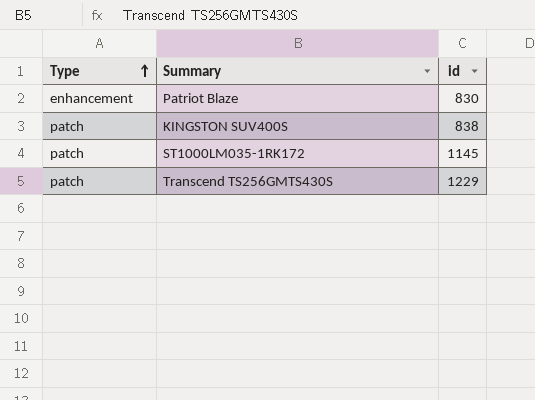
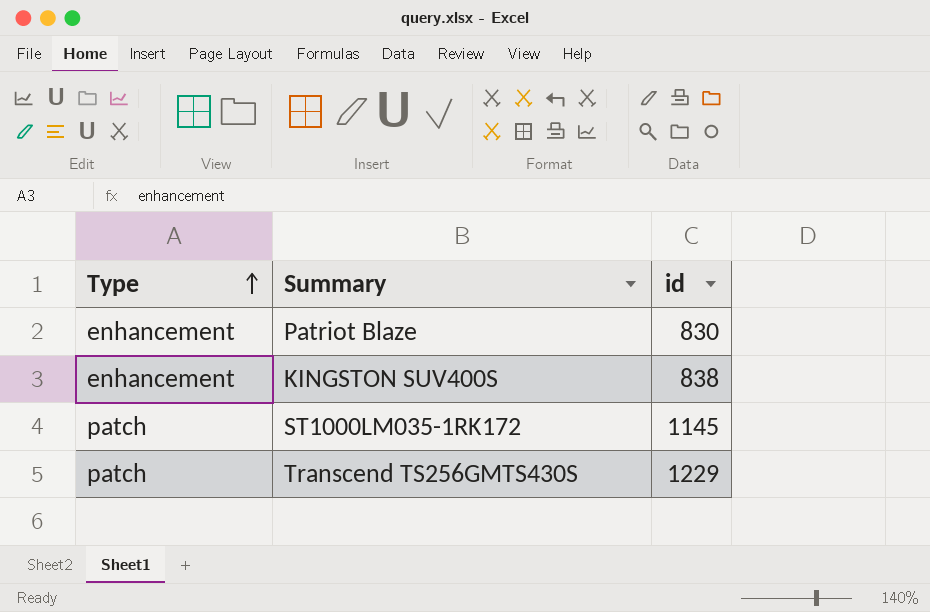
KINGSTON SUV400S | Type: patch -> enhancement

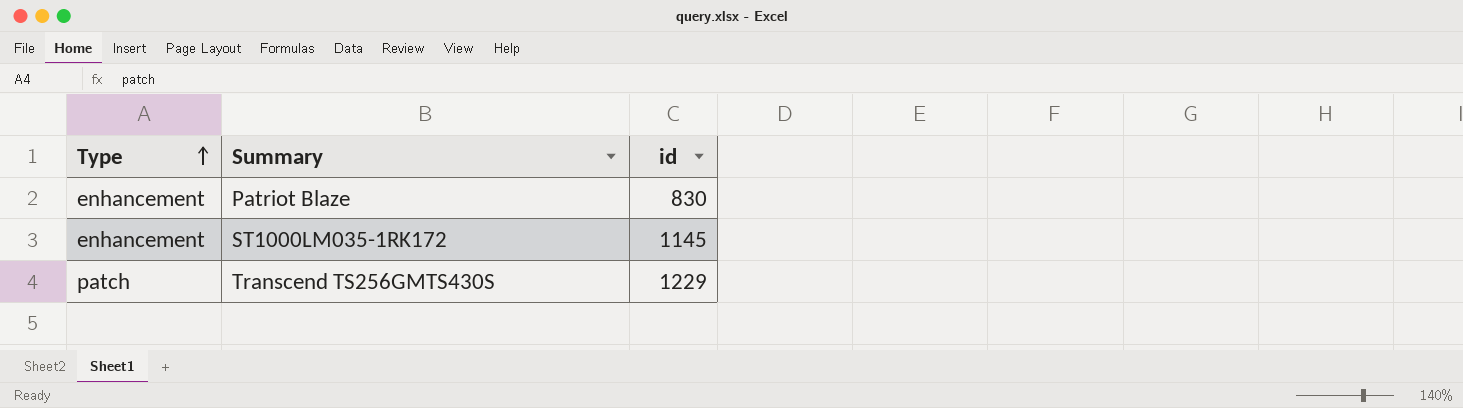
row KINGSTON SUV400S: enhancement | 838 -> none
ST1000LM035-1RK172 | Type: patch -> enhancement

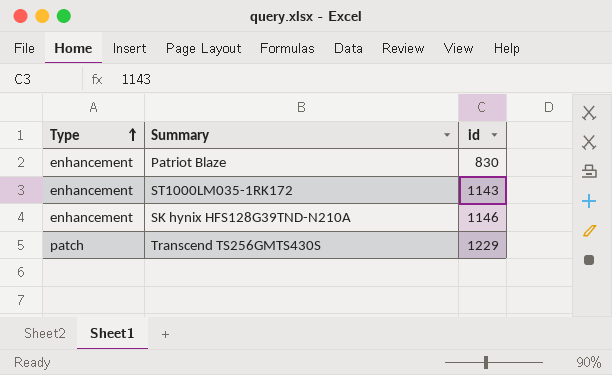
ST1000LM035-1RK172 | id: 1145 -> 1143
row SK hynix HFS128G39TND-N210A: none -> enhancement | 1146

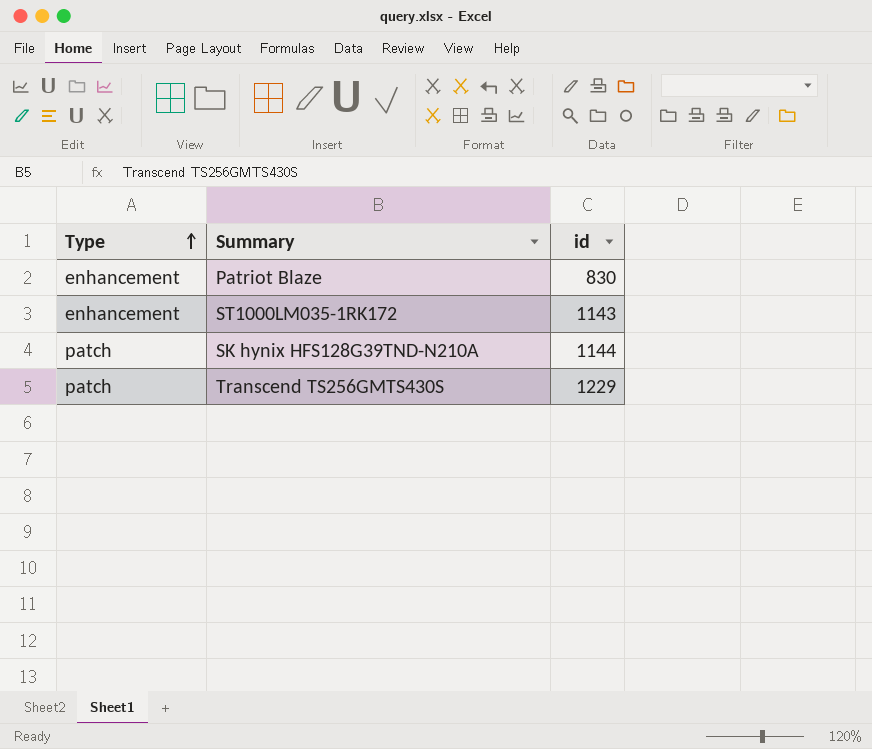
SK hynix HFS128G39TND-N210A | Type: enhancement -> patch
SK hynix HFS128G39TND-N210A | id: 1146 -> 1144

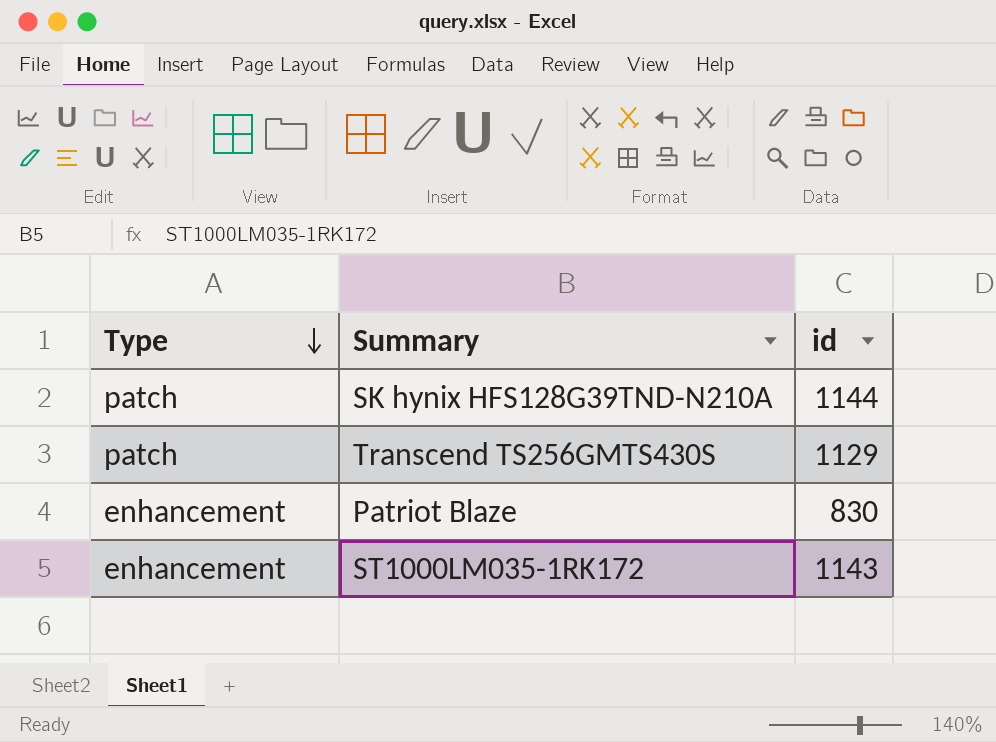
row order: Type ascending -> Type descending
Transcend TS256GMTS430S | id: 1229 -> 1129

